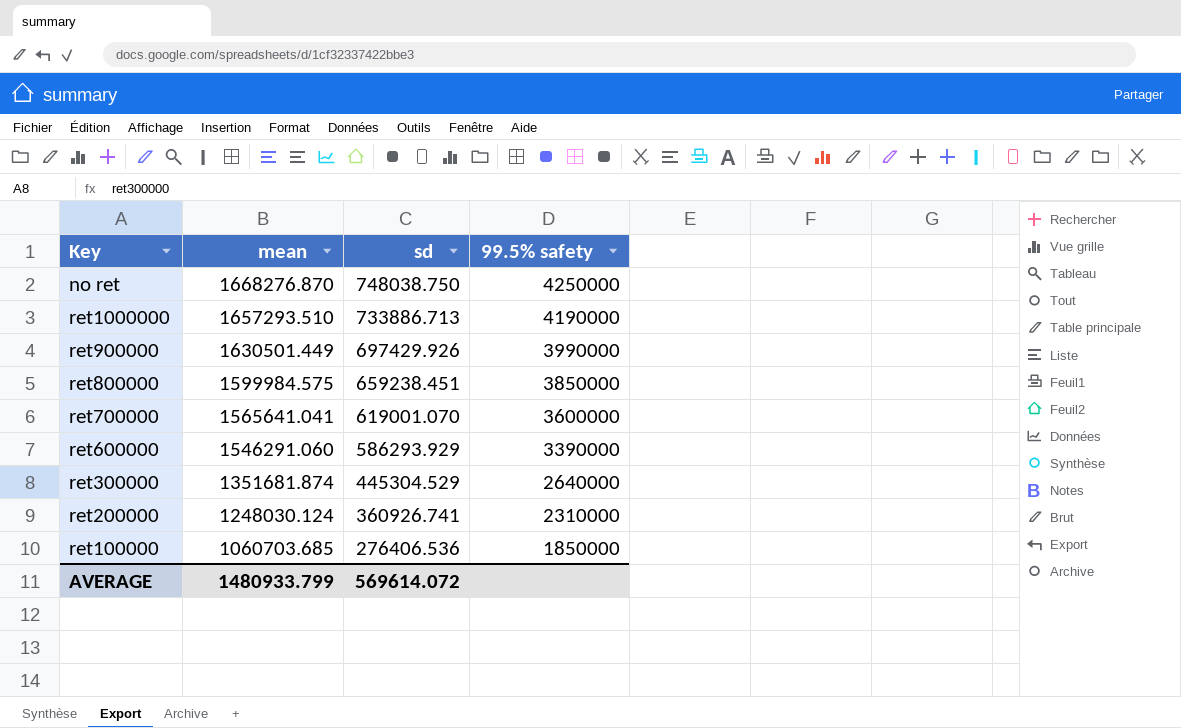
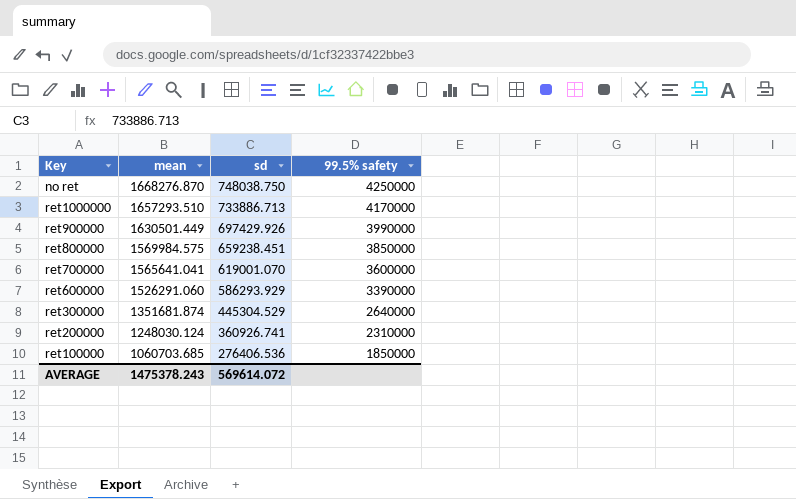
ret1000000 | 99.5% safety: 4190000 -> 4170000
ret800000 | mean: 1599984.575 -> 1569984.575
ret600000 | mean: 1546291.060 -> 1526291.060
AVERAGE | mean: 1480933.799 -> 1475378.243

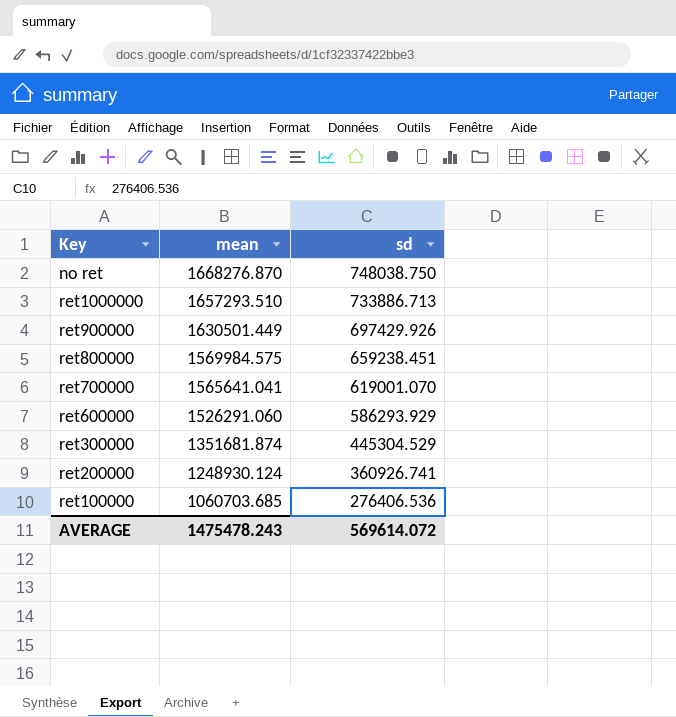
column 99.5% safety | position: 4 -> none
ret200000 | mean: 1248030.124 -> 1248930.124
AVERAGE | mean: 1475378.243 -> 1475478.243

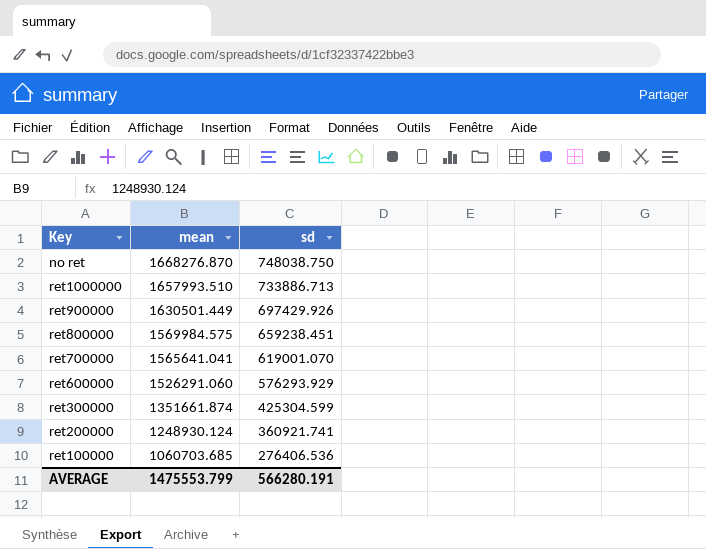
ret1000000 | mean: 1657293.510 -> 1657993.510
ret600000 | sd: 586293.929 -> 576293.929
ret300000 | mean: 1351681.874 -> 1351661.874
ret300000 | sd: 445304.529 -> 425304.599
ret200000 | sd: 360926.741 -> 360921.741
AVERAGE | mean: 1475478.243 -> 1475553.799
AVERAGE | sd: 569614.072 -> 566280.191

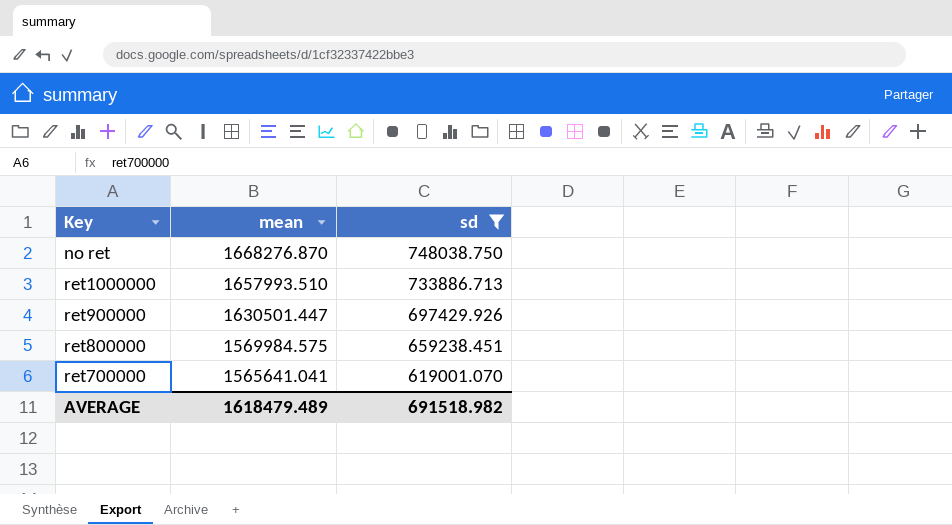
filter: none -> sd >= 619001.070
ret900000 | mean: 1630501.449 -> 1630501.447
AVERAGE | mean: 1475553.799 -> 1618479.489
AVERAGE | sd: 566280.191 -> 691518.982

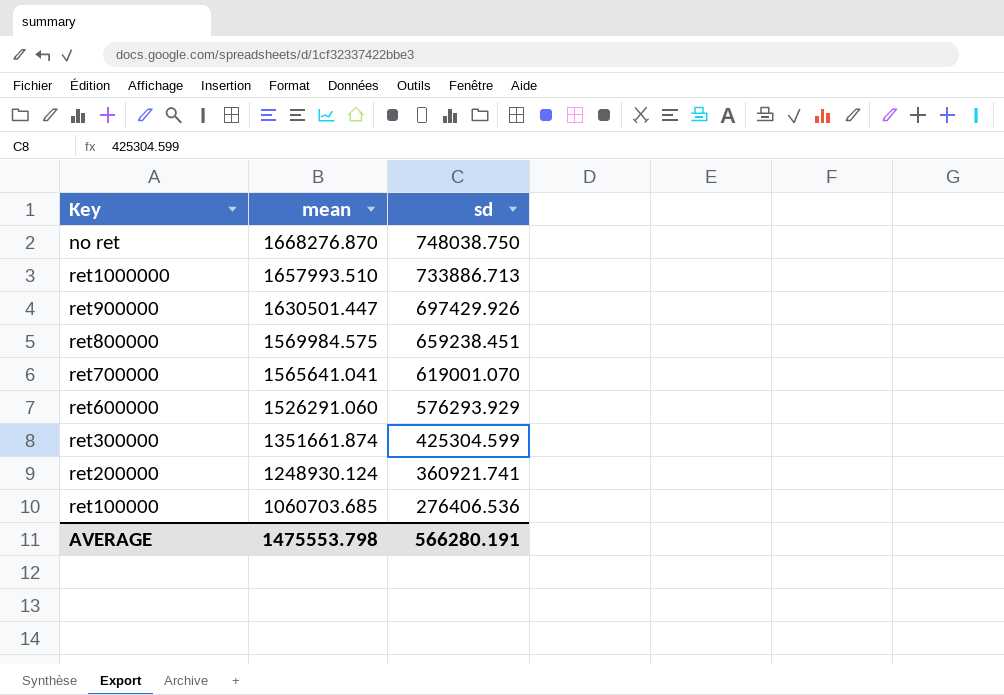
filter: sd >= 619001.070 -> none
AVERAGE | mean: 1618479.489 -> 1475553.798
AVERAGE | sd: 691518.982 -> 566280.191

